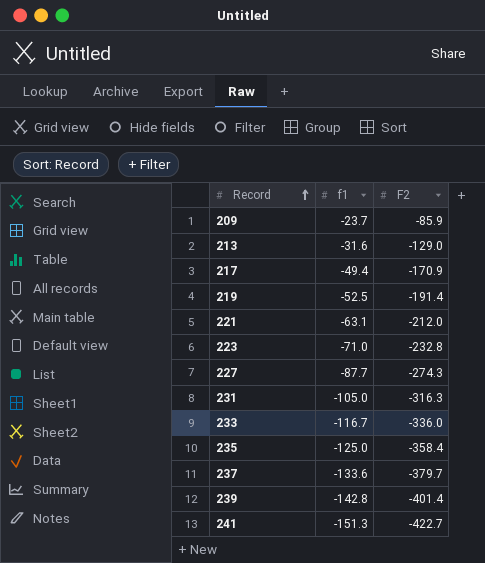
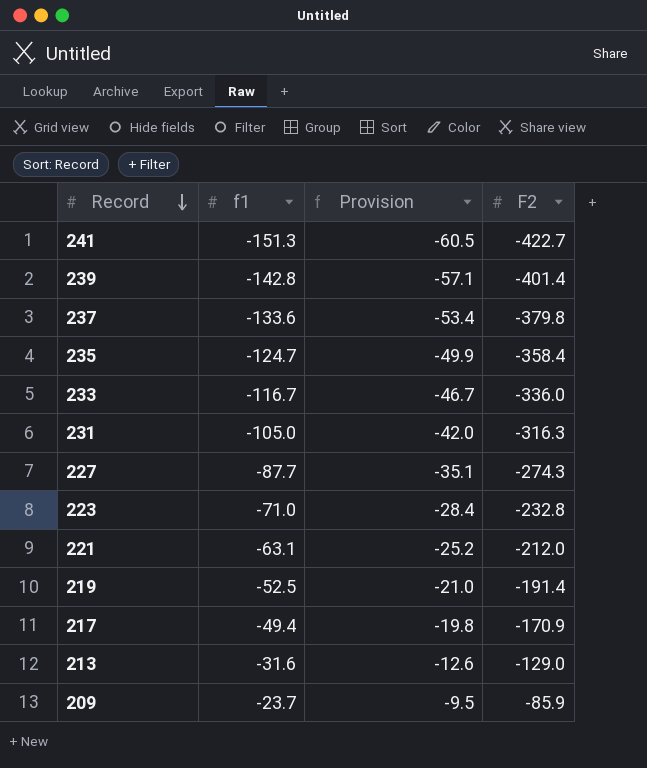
row order: Record ascending -> Record descending
column Provision | formula: none -> [f1] * 0.4
237 | F2: -379.7 -> -379.8
235 | f1: -125.0 -> -124.7

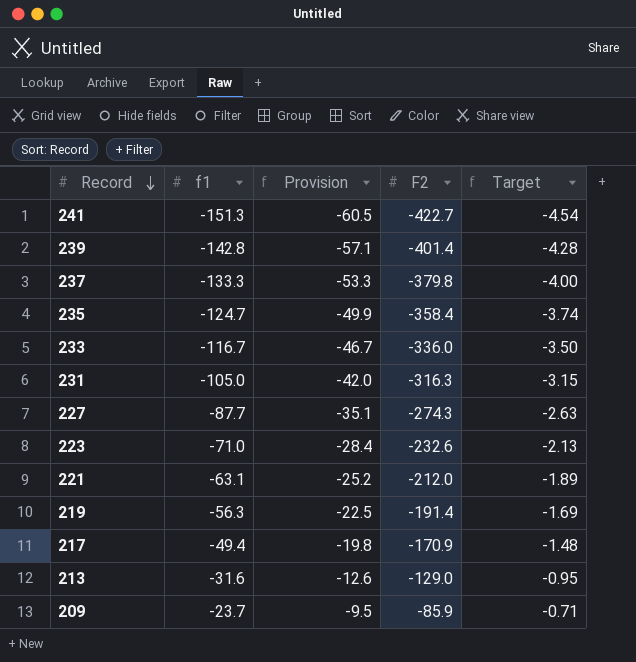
column Target | formula: none -> [f1] * 0.03
237 | f1: -133.6 -> -133.3
237 | Provision: -53.4 -> -53.3
223 | F2: -232.8 -> -232.6
219 | f1: -52.5 -> -56.3
219 | Provision: -21.0 -> -22.5

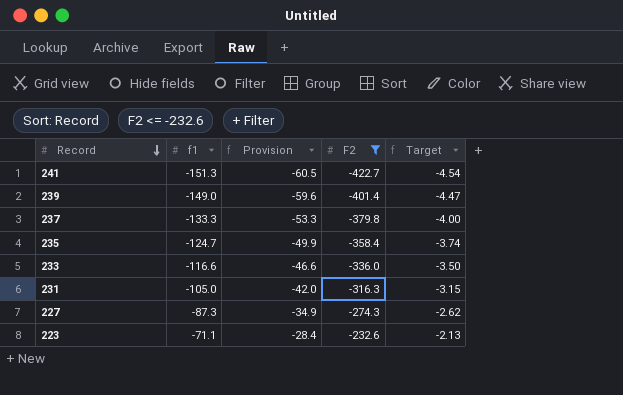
filter: none -> F2 <= -232.6
239 | f1: -142.8 -> -149.0
239 | Provision: -57.1 -> -59.6
239 | Target: -4.28 -> -4.47
233 | f1: -116.7 -> -116.6
233 | Provision: -46.7 -> -46.6
227 | f1: -87.7 -> -87.3
227 | Provision: -35.1 -> -34.9
227 | Target: -2.63 -> -2.62
223 | f1: -71.0 -> -71.1

